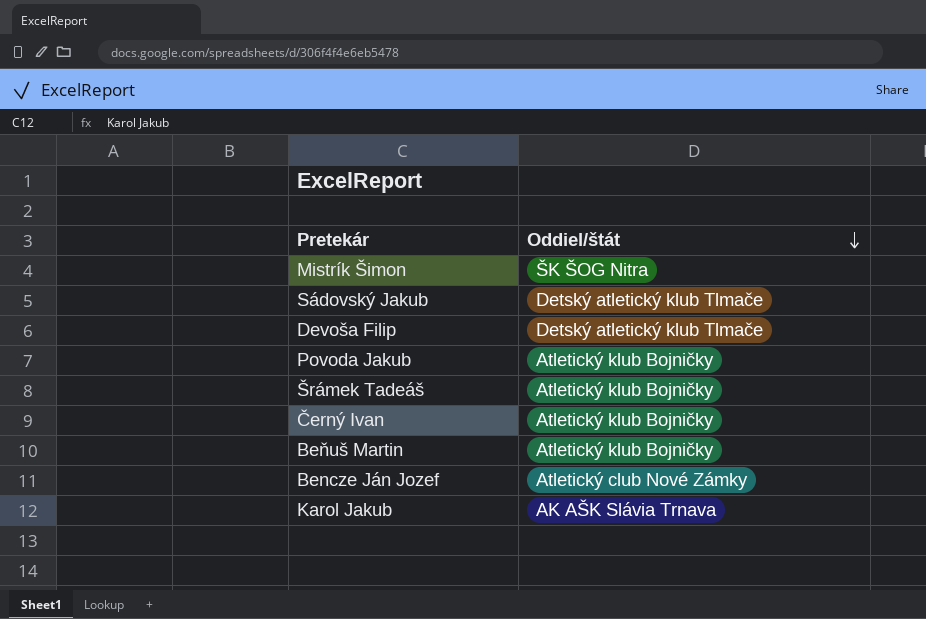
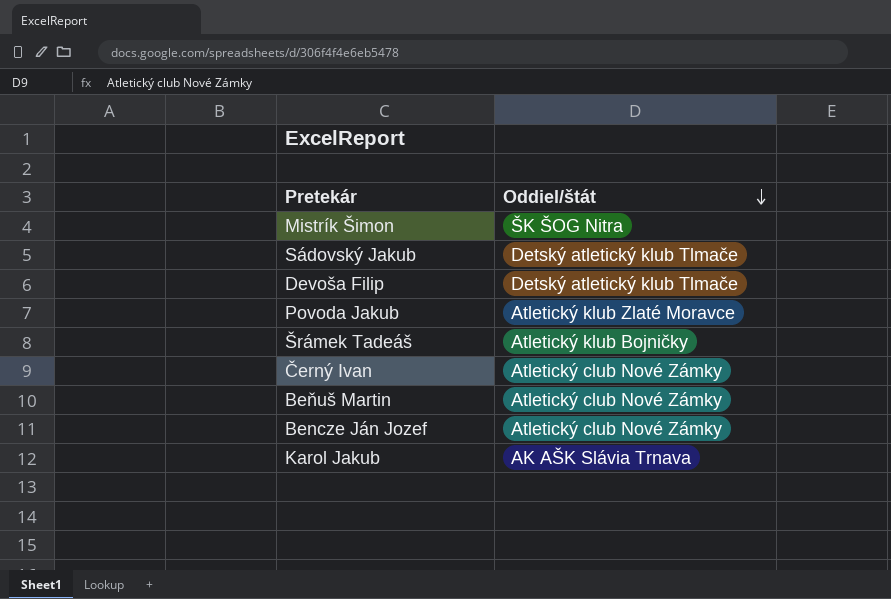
Povoda Jakub | Oddiel/štát: Atletický klub Bojničky -> Atletický klub Zlaté Moravce
Černý Ivan | Oddiel/štát: Atletický klub Bojničky -> Atletický club Nové Zámky
Beňuš Martin | Oddiel/štát: Atletický klub Bojničky -> Atletický club Nové Zámky

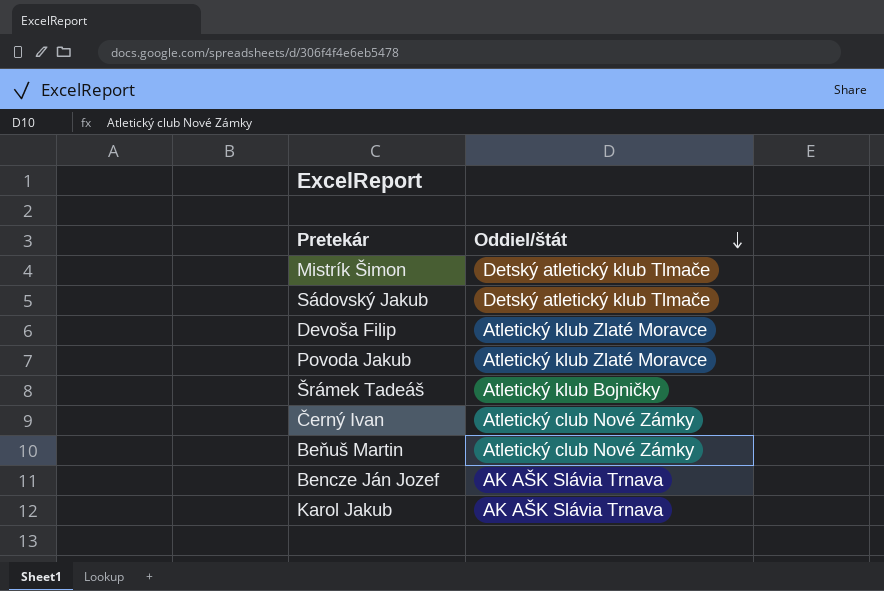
Mistrík Šimon | Oddiel/štát: ŠK ŠOG Nitra -> Detský atletický klub Tlmače
Devoša Filip | Oddiel/štát: Detský atletický klub Tlmače -> Atletický klub Zlaté Moravce
Bencze Ján Jozef | Oddiel/štát: Atletický club Nové Zámky -> AK AŠK Slávia Trnava

